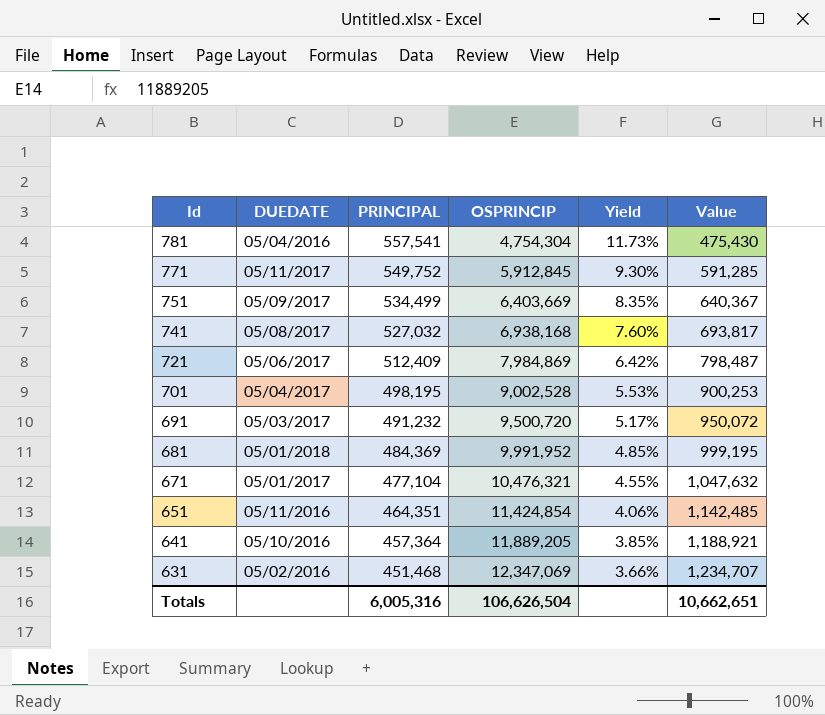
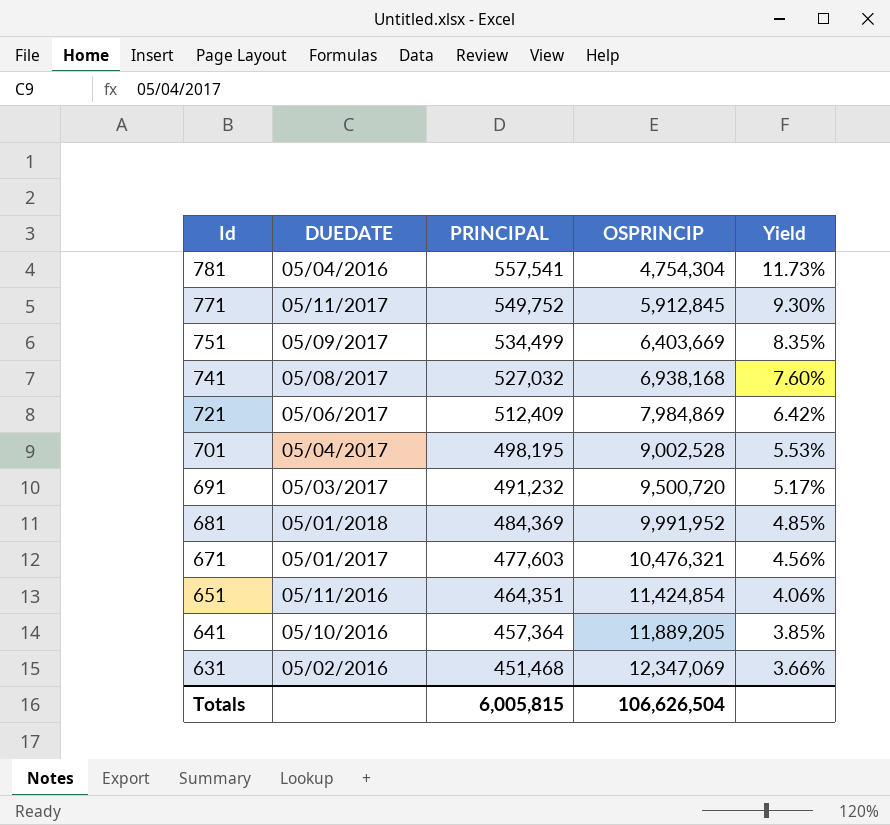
column Value | formula: [OSPRINCIP] * 0.1 -> none
671 | PRINCIPAL: 477,104 -> 477,603
671 | Yield: 4.55% -> 4.56%
Totals | PRINCIPAL: 6,005,316 -> 6,005,815

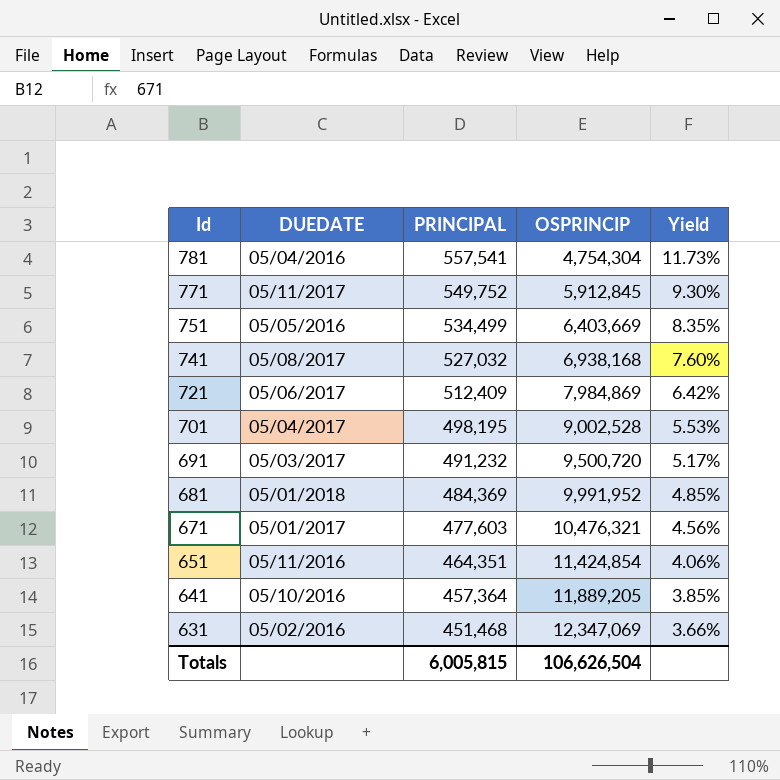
751 | DUEDATE: 05/09/2017 -> 05/05/2016

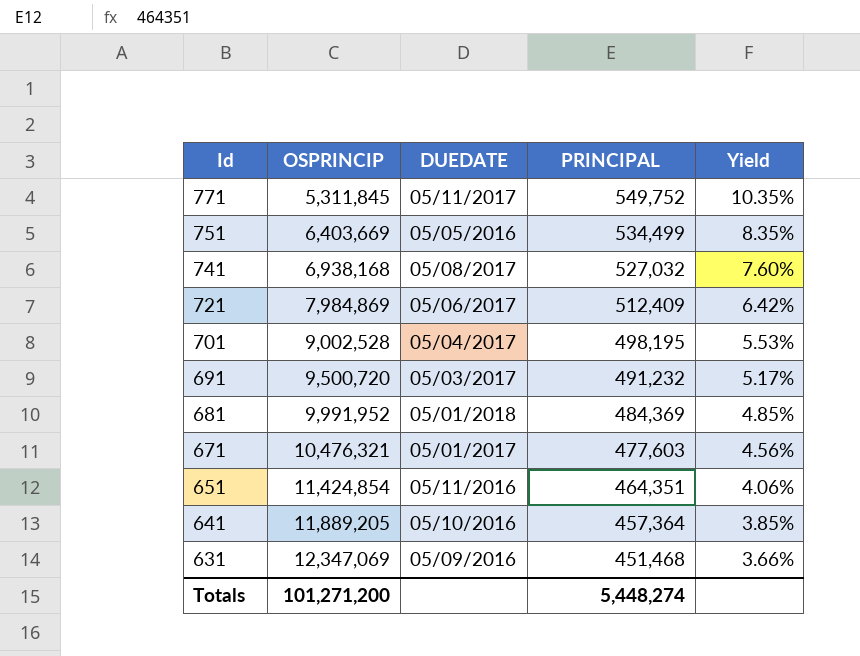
column OSPRINCIP | position: 4 -> 2
row 781: 05/04/2016 | 557,541 | 4,754,304 | 11.73% -> none
771 | OSPRINCIP: 5,912,845 -> 5,311,845
771 | Yield: 9.30% -> 10.35%
631 | DUEDATE: 05/02/2016 -> 05/09/2016
Totals | OSPRINCIP: 106,626,504 -> 101,271,200
Totals | PRINCIPAL: 6,005,815 -> 5,448,274

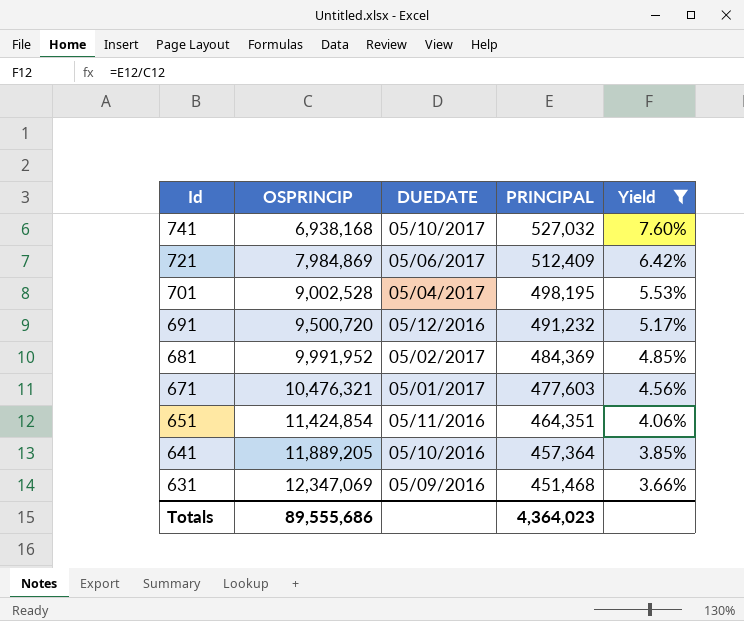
filter: none -> Yield <= 7.60%
741 | DUEDATE: 05/08/2017 -> 05/10/2017
691 | DUEDATE: 05/03/2017 -> 05/12/2016
681 | DUEDATE: 05/01/2018 -> 05/02/2017
Totals | OSPRINCIP: 101,271,200 -> 89,555,686
Totals | PRINCIPAL: 5,448,274 -> 4,364,023

